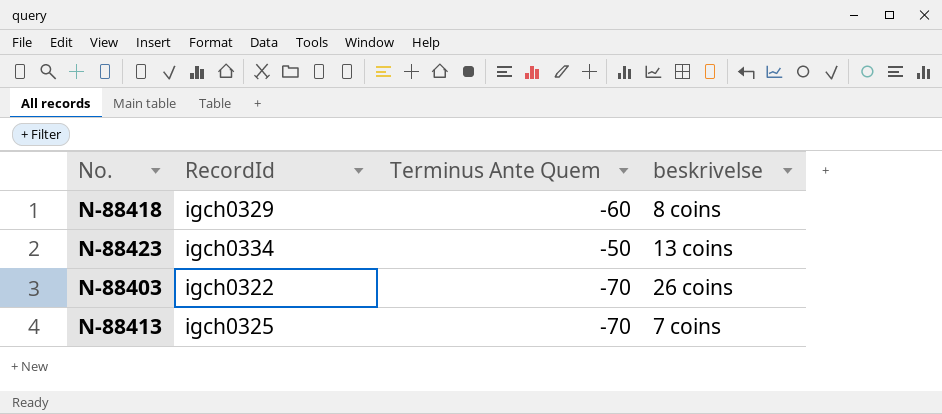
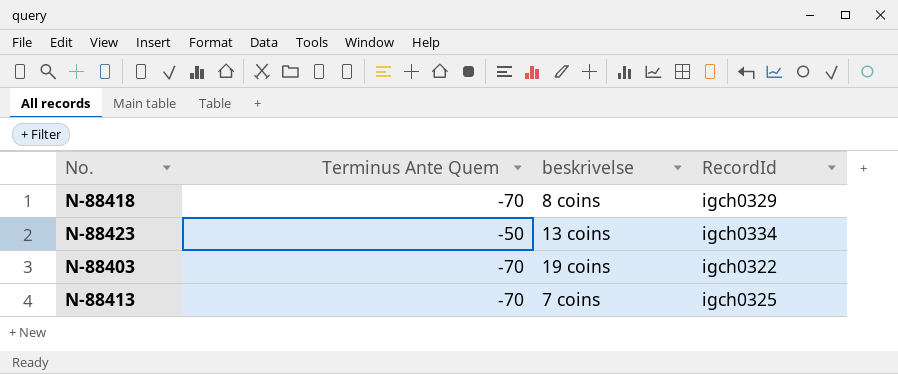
column RecordId | position: 2 -> 4
N-88418 | Terminus Ante Quem: -60 -> -70
N-88403 | beskrivelse: 26 coins -> 19 coins

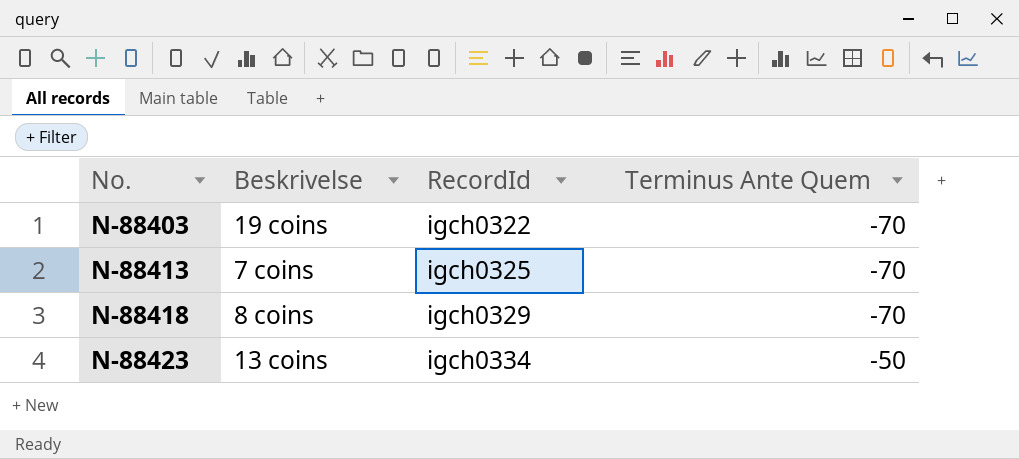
row order: none -> No. ascending
column name: beskrivelse -> Beskrivelse
column Terminus Ante Quem | position: 2 -> 4

